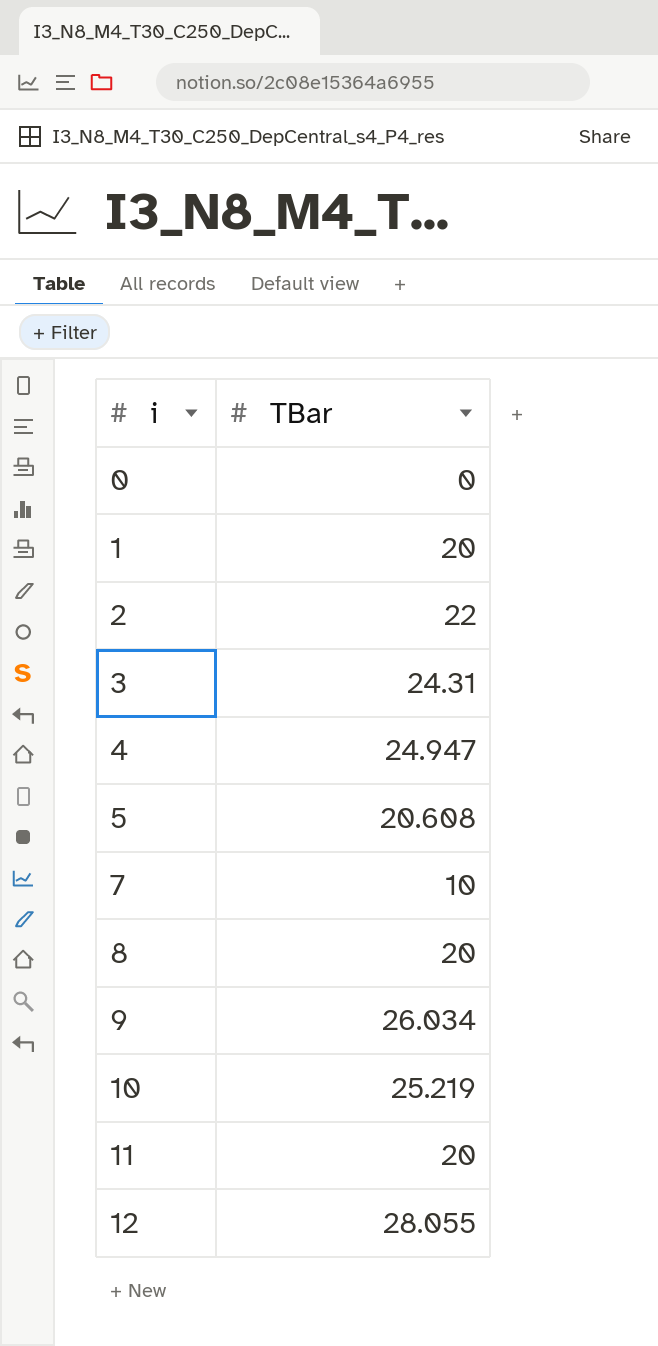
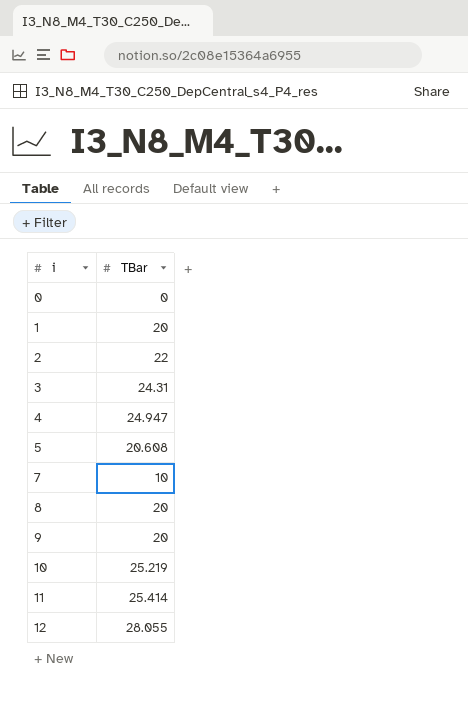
9 | TBar: 26.034 -> 20
11 | TBar: 20 -> 25.414

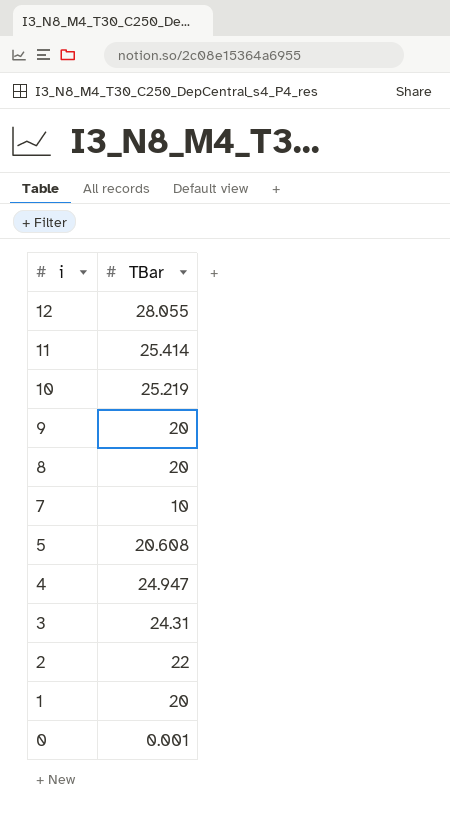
row order: i ascending -> i descending
0 | TBar: 0 -> 0.001

